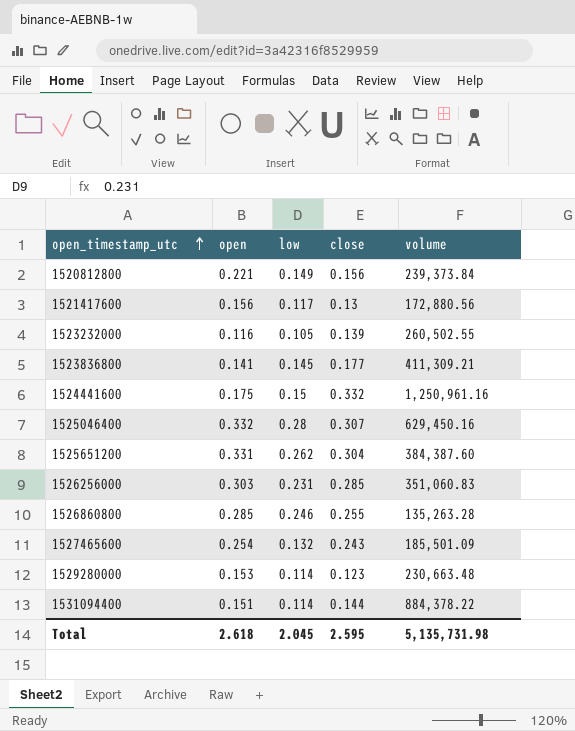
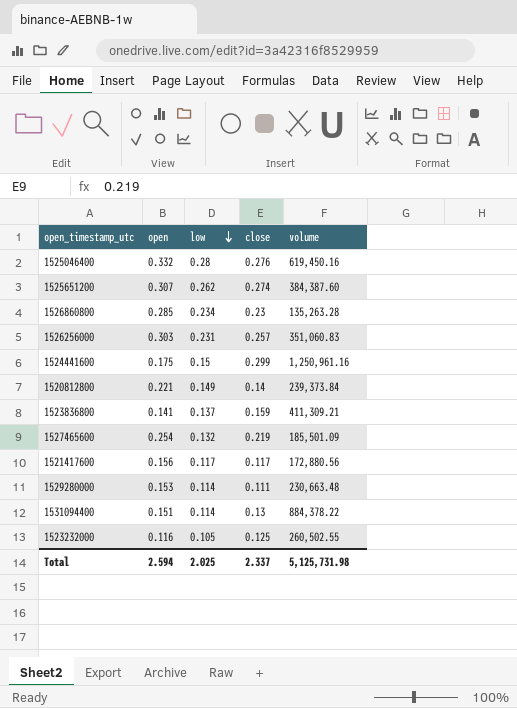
row order: open_timestamp_utc ascending -> low descending
1525046400 | close: 0.307 -> 0.276
1525046400 | volume: 629,450.16 -> 619,450.16
1525651200 | open: 0.331 -> 0.307
1525651200 | close: 0.304 -> 0.274
1526860800 | low: 0.246 -> 0.234
1526860800 | close: 0.255 -> 0.23
1526256000 | close: 0.285 -> 0.257
1524441600 | close: 0.332 -> 0.299
1520812800 | close: 0.156 -> 0.14
1523836800 | low: 0.145 -> 0.137
1523836800 | close: 0.177 -> 0.159
1527465600 | close: 0.243 -> 0.219
1521417600 | close: 0.13 -> 0.117
1529280000 | close: 0.123 -> 0.111
1531094400 | close: 0.144 -> 0.13
1523232000 | close: 0.139 -> 0.125
Total | open: 2.618 -> 2.594
Total | low: 2.045 -> 2.025
Total | close: 2.595 -> 2.337
Total | volume: 5,135,731.98 -> 5,125,731.98

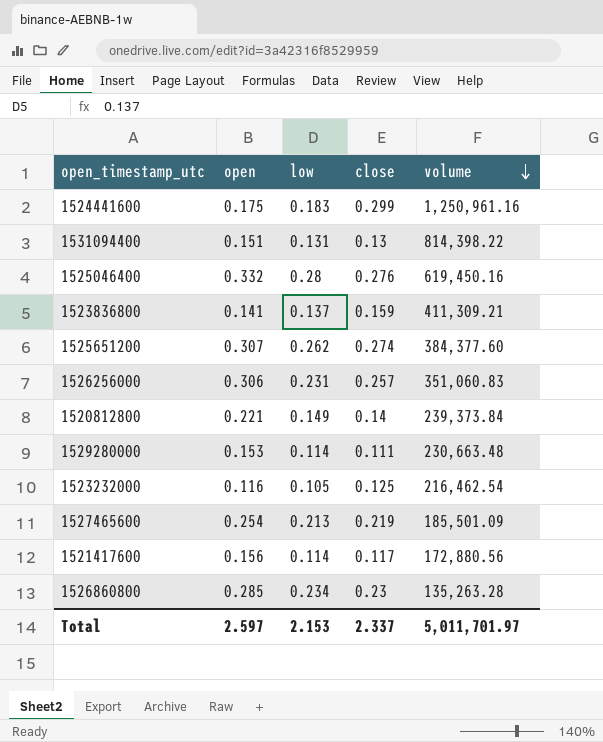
row order: low descending -> volume descending
1524441600 | low: 0.15 -> 0.183
1531094400 | low: 0.114 -> 0.131
1531094400 | volume: 884,378.22 -> 814,398.22
1525651200 | volume: 384,387.60 -> 384,377.60
1526256000 | open: 0.303 -> 0.306
1523232000 | volume: 260,502.55 -> 216,462.54
1527465600 | low: 0.132 -> 0.213
1521417600 | low: 0.117 -> 0.114
Total | open: 2.594 -> 2.597
Total | low: 2.025 -> 2.153
Total | volume: 5,125,731.98 -> 5,011,701.97

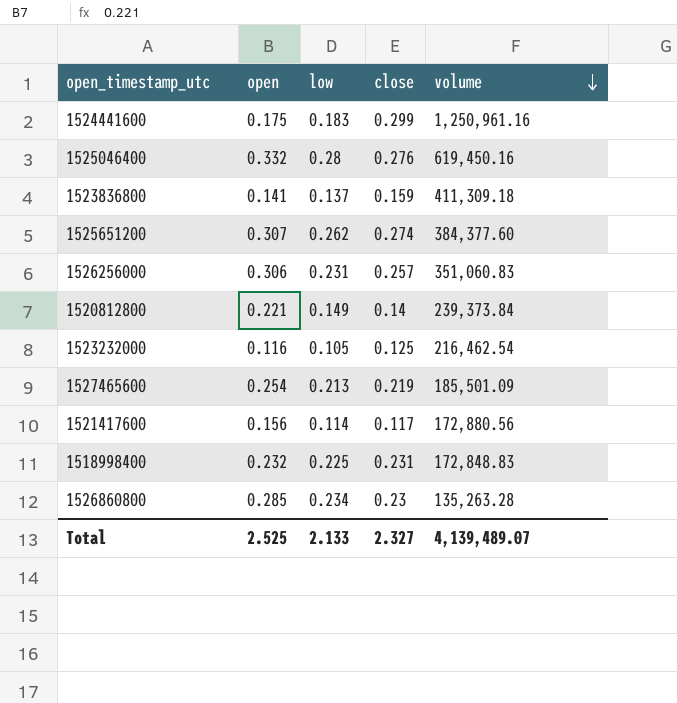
row 1531094400: 0.151 | 0.131 | 0.13 | 814,398.22 -> none
row 1529280000: 0.153 | 0.114 | 0.111 | 230,663.48 -> none
1523836800 | volume: 411,309.21 -> 411,309.18
row 1518998400: none -> 0.232 | 0.225 | 0.231 | 172,848.83
Total | open: 2.597 -> 2.525
Total | low: 2.153 -> 2.133
Total | close: 2.337 -> 2.327
Total | volume: 5,011,701.97 -> 4,139,489.07

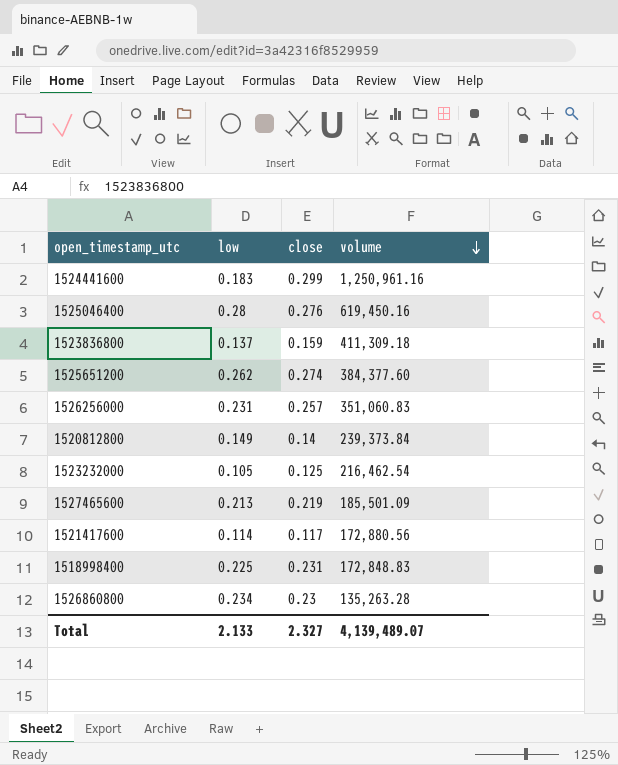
column open | position: 2 -> none

